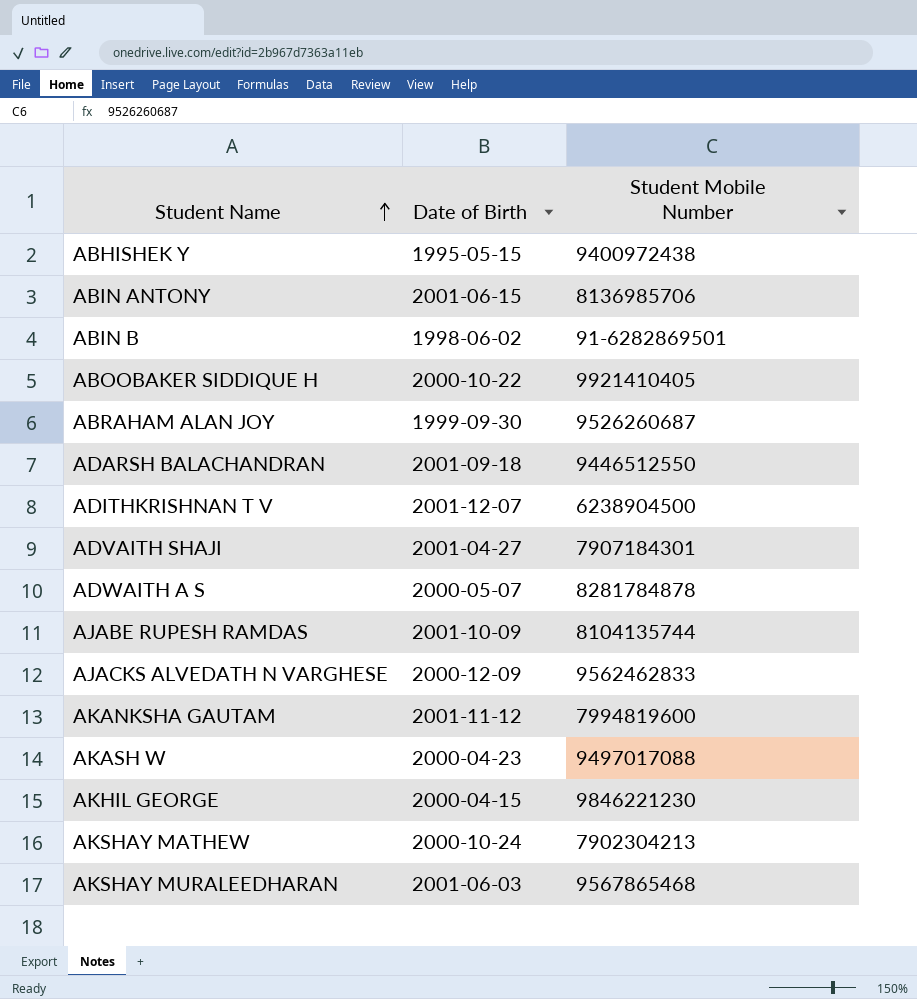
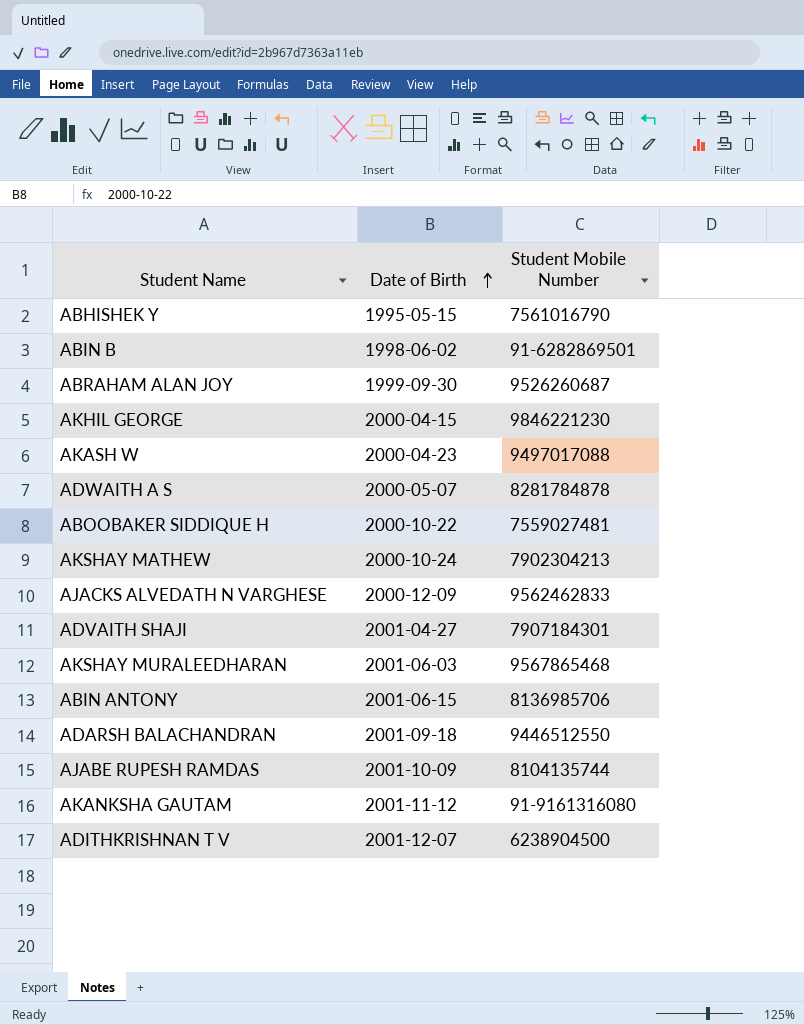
row order: Student Name ascending -> Date of Birth ascending
ABHISHEK Y | Student Mobile Number: 9400972438 -> 7561016790
ABOOBAKER SIDDIQUE H | Student Mobile Number: 9921410405 -> 7559027481
AKANKSHA GAUTAM | Student Mobile Number: 7994819600 -> 91-9161316080

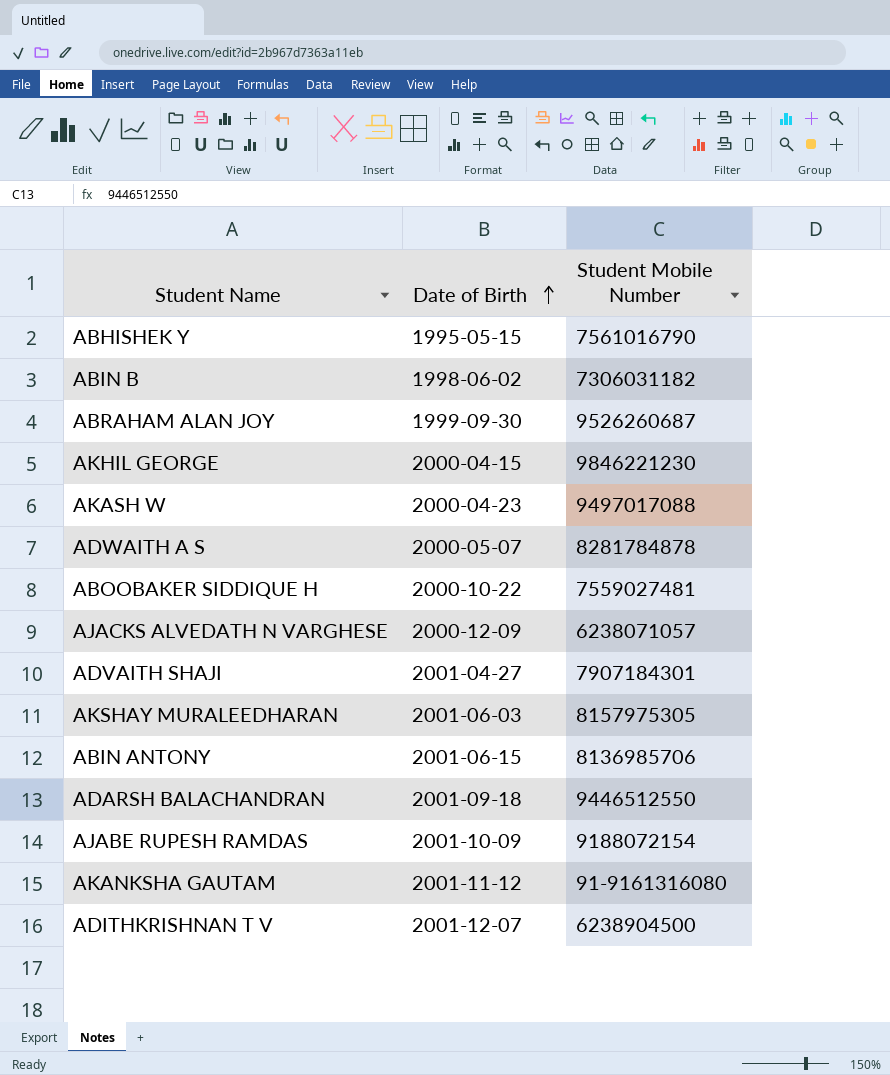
row AKSHAY MATHEW: 2000-10-24 | 7902304213 -> none
ABIN B | Student Mobile Number: 91-6282869501 -> 7306031182
AJACKS ALVEDATH N VARGHESE | Student Mobile Number: 9562462833 -> 6238071057
AKSHAY MURALEEDHARAN | Student Mobile Number: 9567865468 -> 8157975305
AJABE RUPESH RAMDAS | Student Mobile Number: 8104135744 -> 9188072154

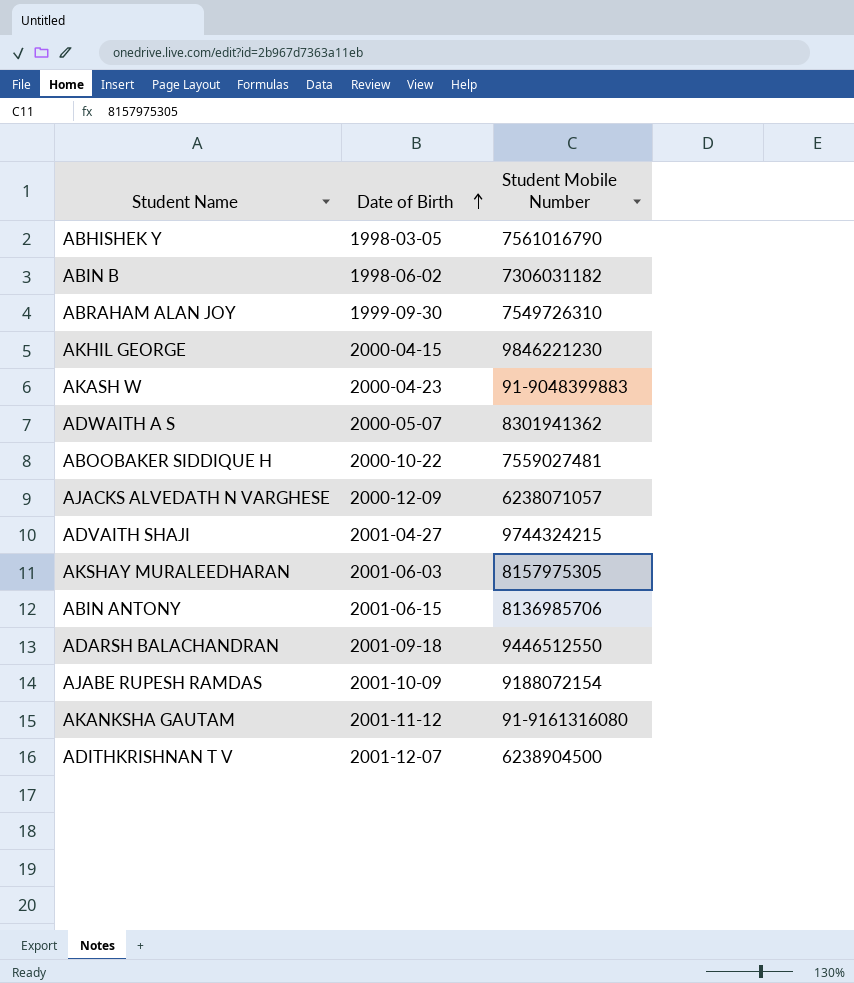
ABHISHEK Y | Date of Birth: 1995-05-15 -> 1998-03-05
ABRAHAM ALAN JOY | Student Mobile Number: 9526260687 -> 7549726310
AKASH W | Student Mobile Number: 9497017088 -> 91-9048399883
ADWAITH A S | Student Mobile Number: 8281784878 -> 8301941362
ADVAITH SHAJI | Student Mobile Number: 7907184301 -> 9744324215

